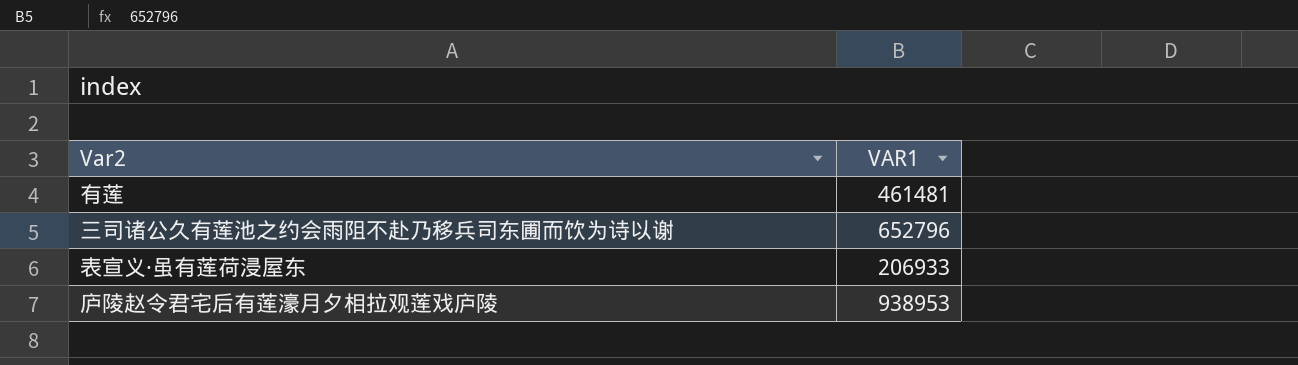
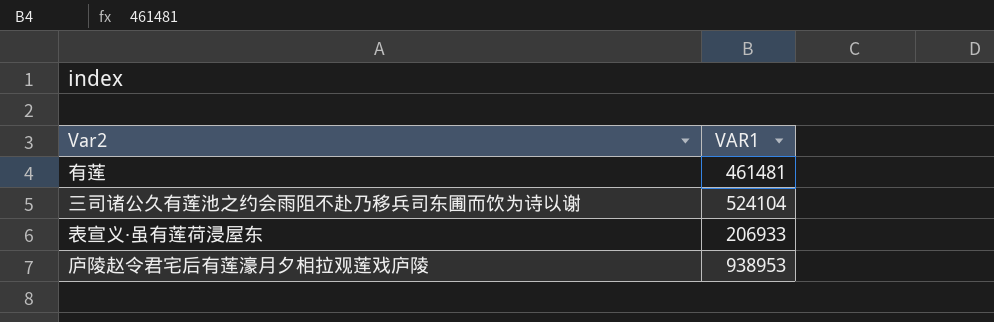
三司诸公久有莲池之约会雨阻不赴乃移兵司东圃而饮为诗以谢 | VAR1: 652796 -> 524104

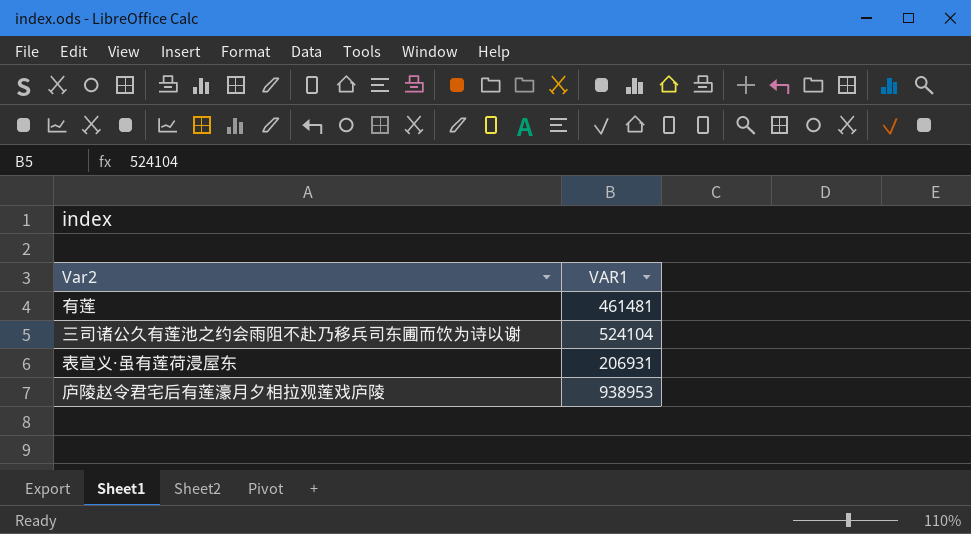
表宣义·虽有莲荷浸屋东 | VAR1: 206933 -> 206931

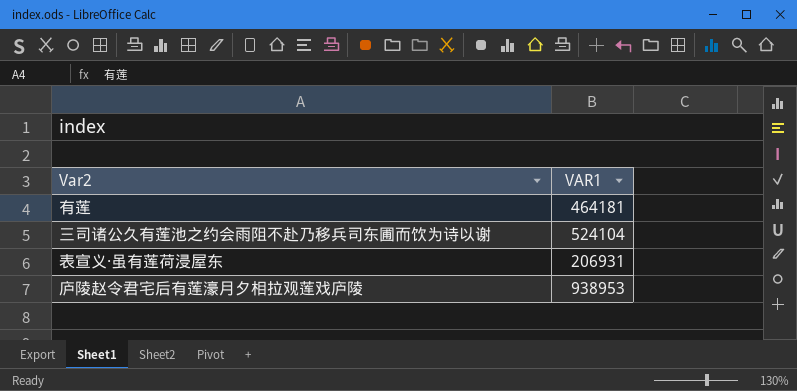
有莲 | VAR1: 461481 -> 464181

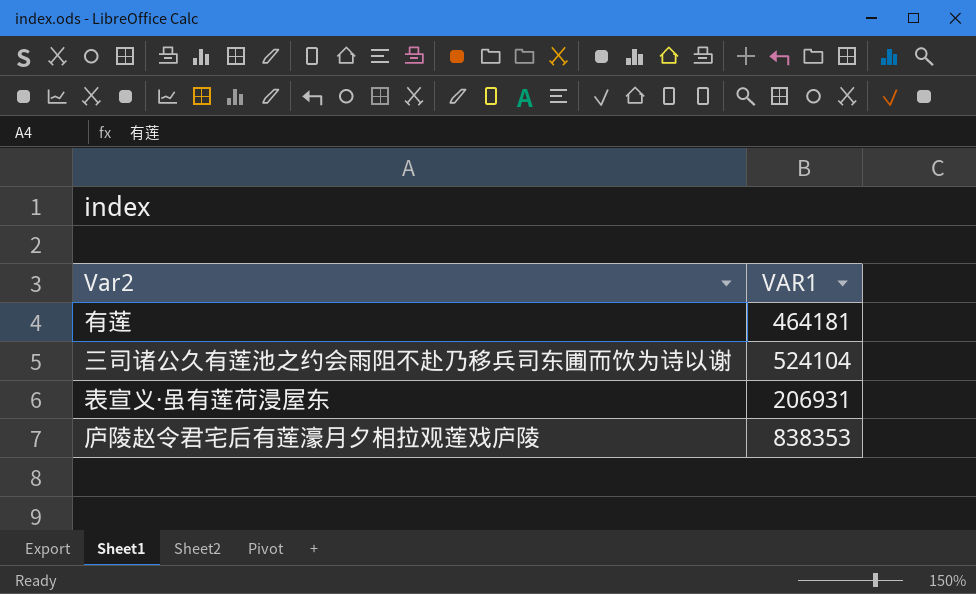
庐陵赵令君宅后有莲濠月夕相拉观莲戏庐陵 | VAR1: 938953 -> 838353

